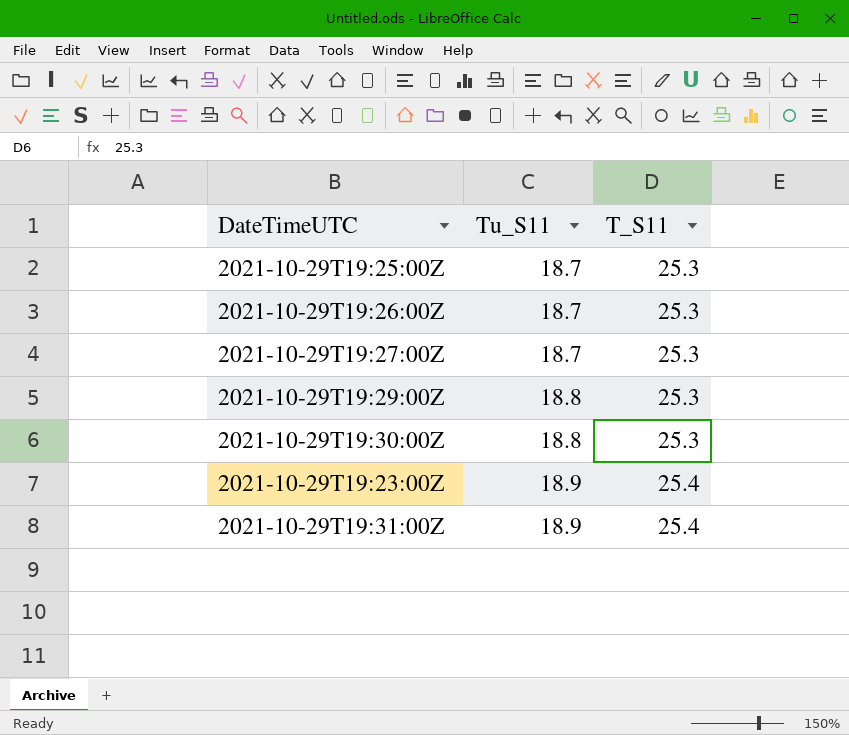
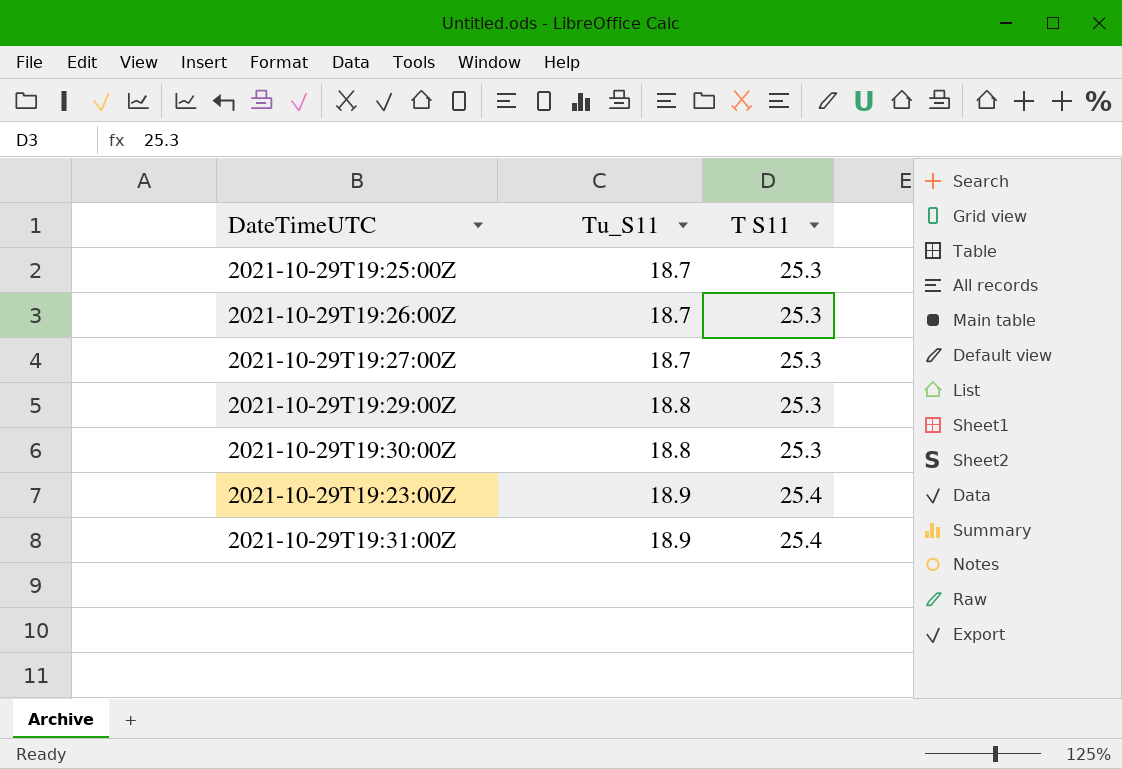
column name: T_S11 -> T S11

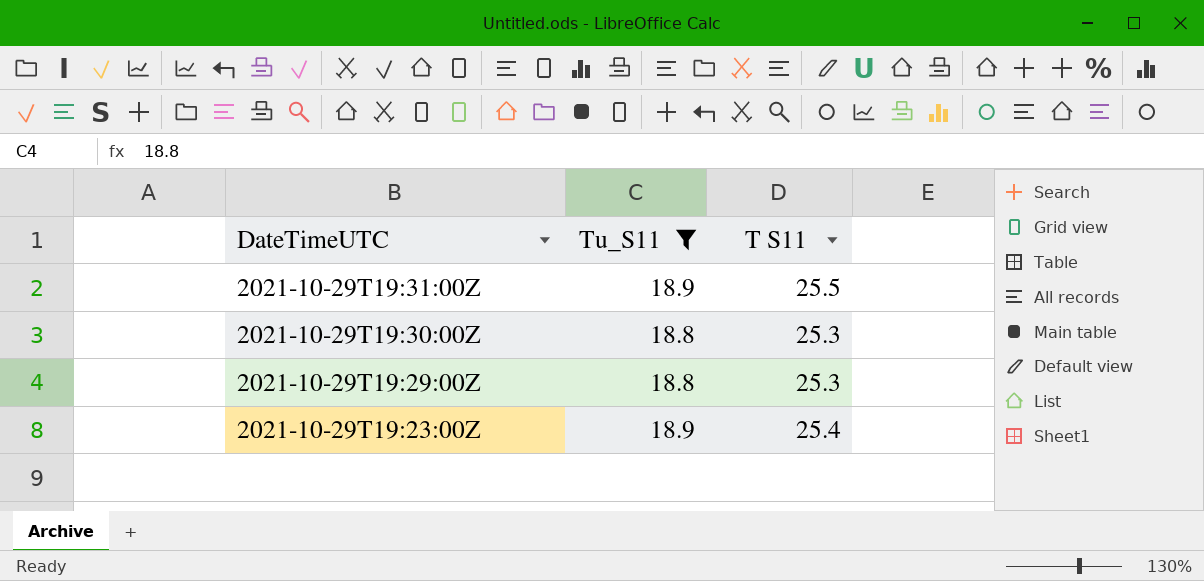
filter: none -> Tu_S11 != 18.7
row order: Tu_S11 ascending -> DateTimeUTC descending
2021-10-29T19:31:00Z | T S11: 25.4 -> 25.5

